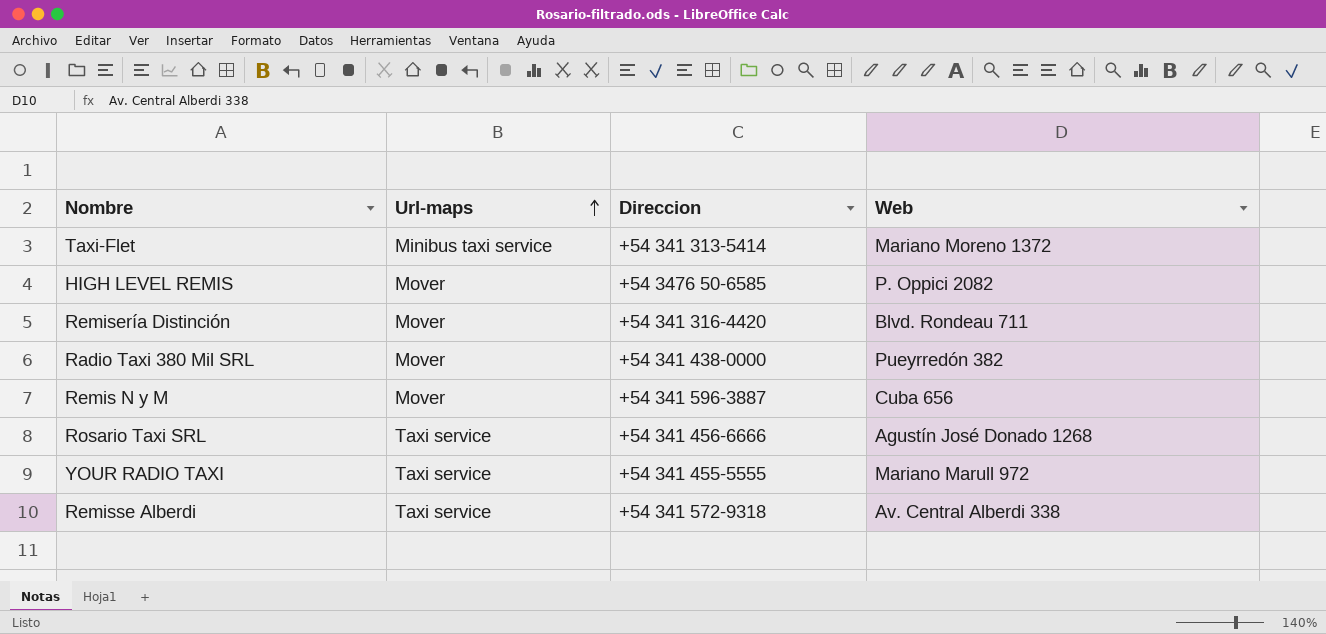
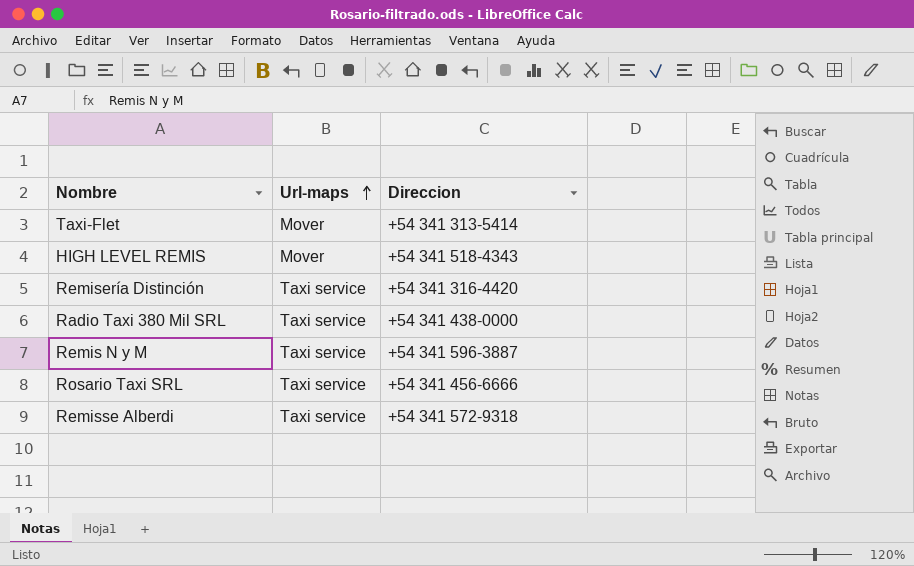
column Web | position: 4 -> none
row YOUR RADIO TAXI: Taxi service | +54 341 455-5555 | Mariano Marull 972 -> none
Taxi-Flet | Url-maps: Minibus taxi service -> Mover
HIGH LEVEL REMIS | Direccion: +54 3476 50-6585 -> +54 341 518-4343
Remisería Distinción | Url-maps: Mover -> Taxi service
Radio Taxi 380 Mil SRL | Url-maps: Mover -> Taxi service
Remis N y M | Url-maps: Mover -> Taxi service

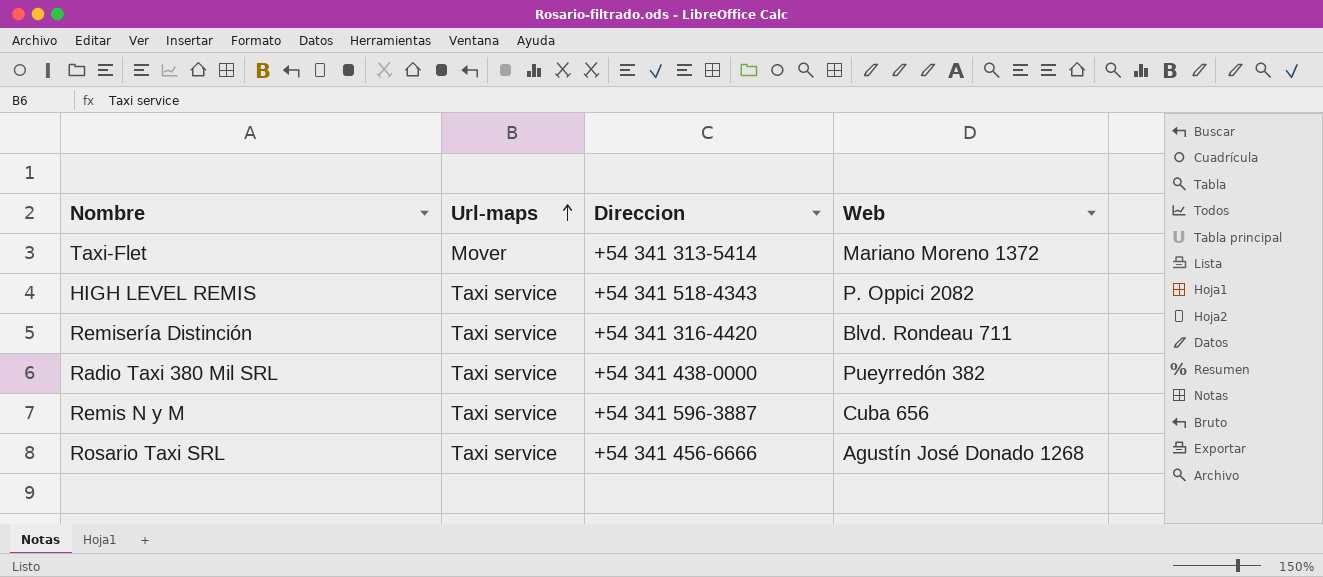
column Web | position: none -> 4
row Remisse Alberdi: Taxi service | +54 341 572-9318 -> none
HIGH LEVEL REMIS | Url-maps: Mover -> Taxi service

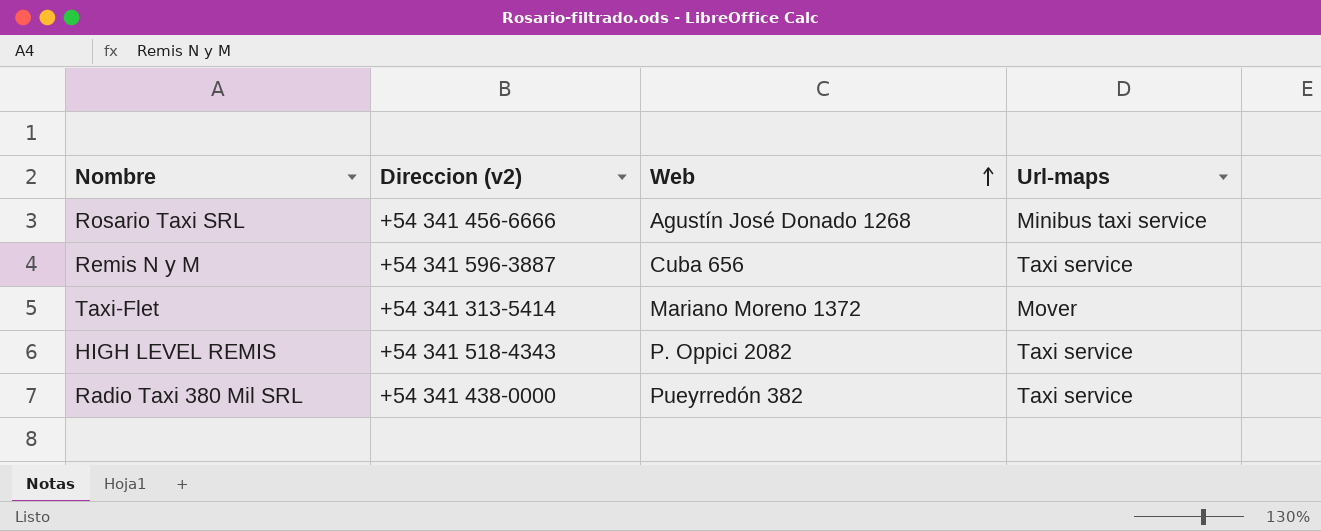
row order: Url-maps ascending -> Web ascending
column name: Direccion -> Direccion (v2)
column Url-maps | position: 2 -> 4
row Remisería Distinción: Taxi service | +54 341 316-4420 | Blvd. Rondeau 711 -> none
Rosario Taxi SRL | Url-maps: Taxi service -> Minibus taxi service

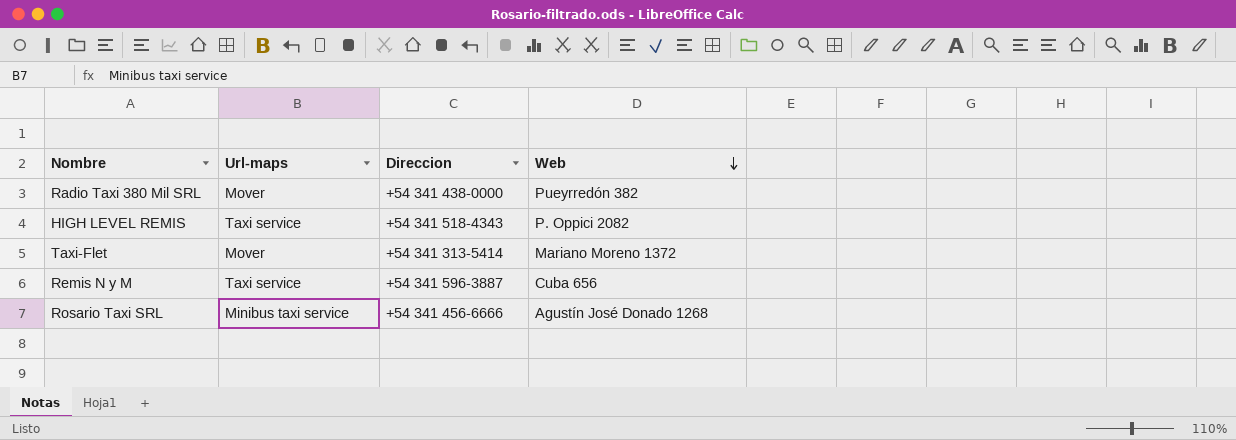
row order: Web ascending -> Web descending
column Url-maps | position: 4 -> 2
column name: Direccion (v2) -> Direccion
Radio Taxi 380 Mil SRL | Url-maps: Taxi service -> Mover

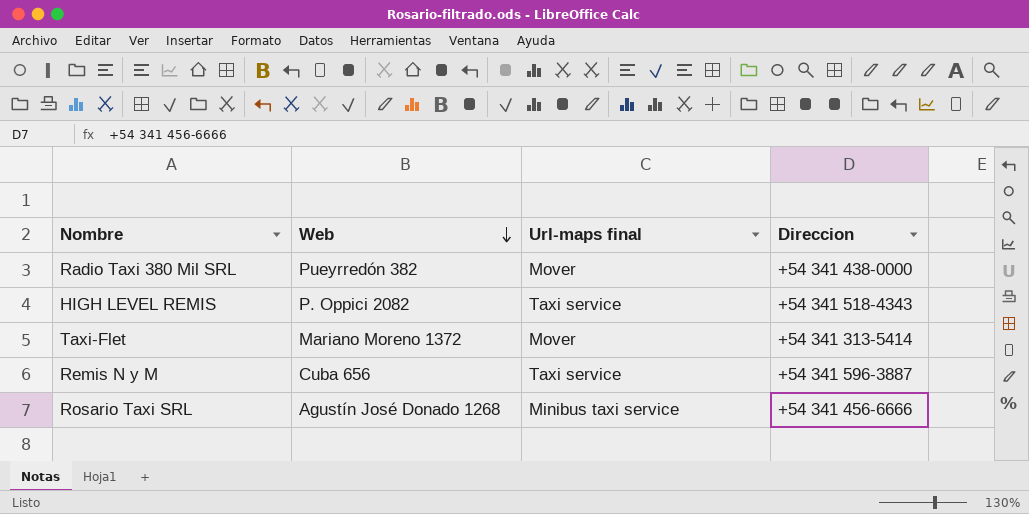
column Web | position: 4 -> 2
column name: Url-maps -> Url-maps final

